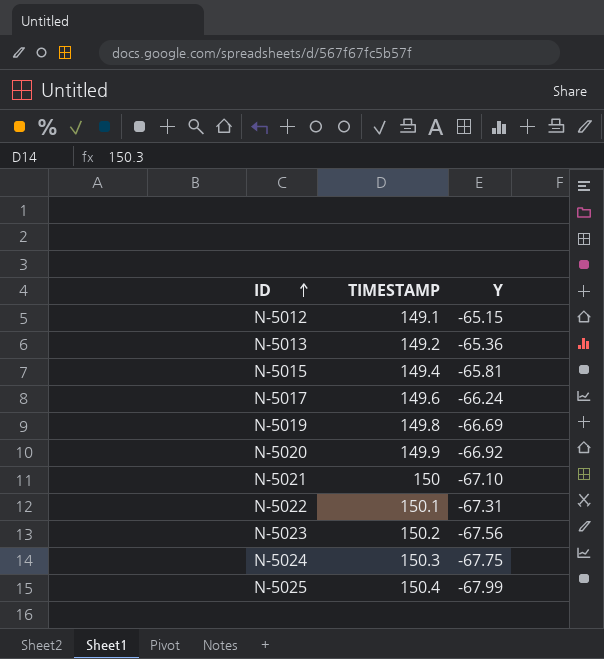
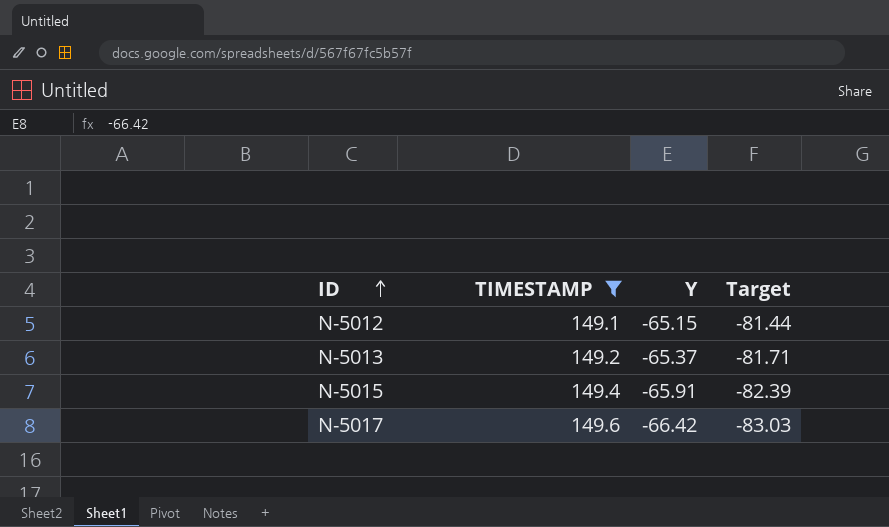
filter: none -> TIMESTAMP <= 149.6
column Target | formula: none -> [Y] * 1.25
N-5013 | Y: -65.36 -> -65.37
N-5015 | Y: -65.81 -> -65.91
N-5017 | Y: -66.24 -> -66.42

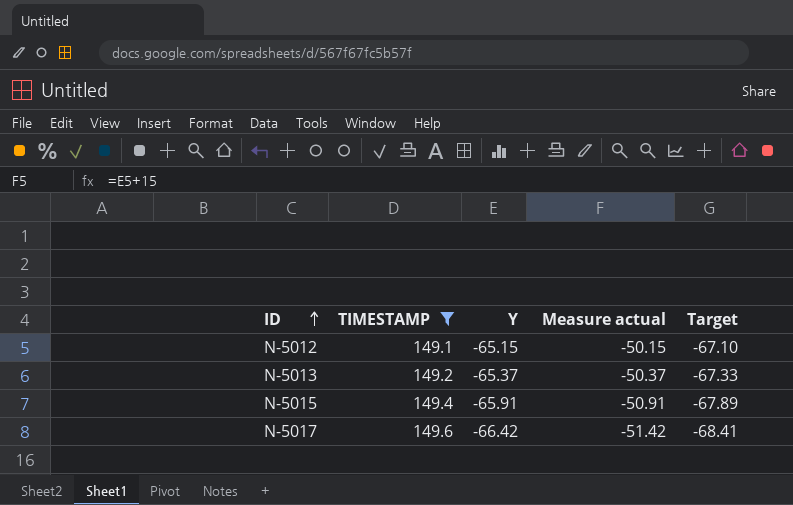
column Measure actual | formula: none -> [Y] + 15
column Target | formula: [Y] * 1.25 -> [Y] * 1.03

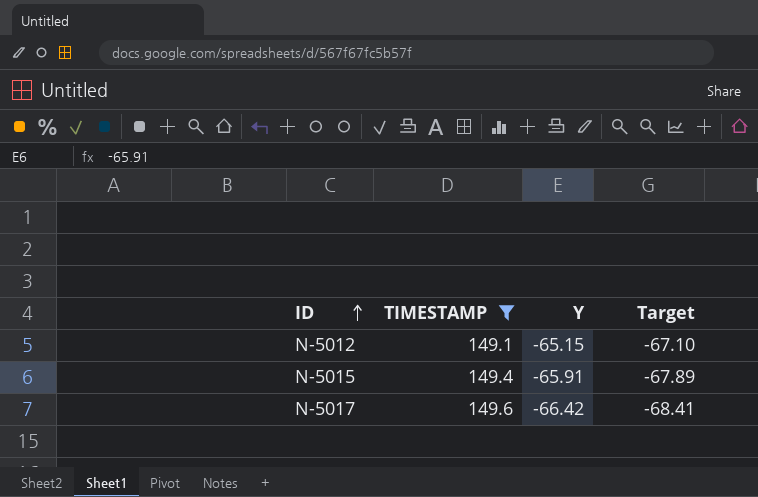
column Measure actual | formula: [Y] + 15 -> none
row N-5013: 149.2 | -65.37 | -50.37 | -67.33 -> none

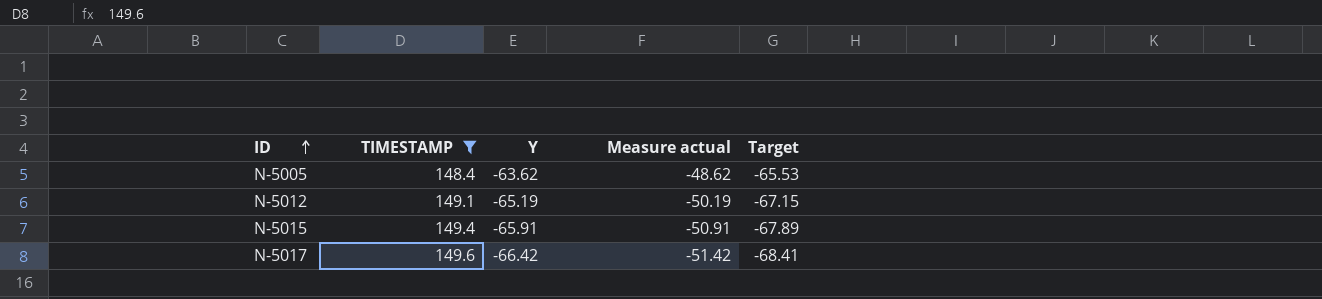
column Measure actual | formula: none -> [Y] + 15
row N-5005: none -> 148.4 | -63.62 | -48.62 | -65.53
N-5012 | Y: -65.15 -> -65.19
N-5012 | Target: -67.10 -> -67.15

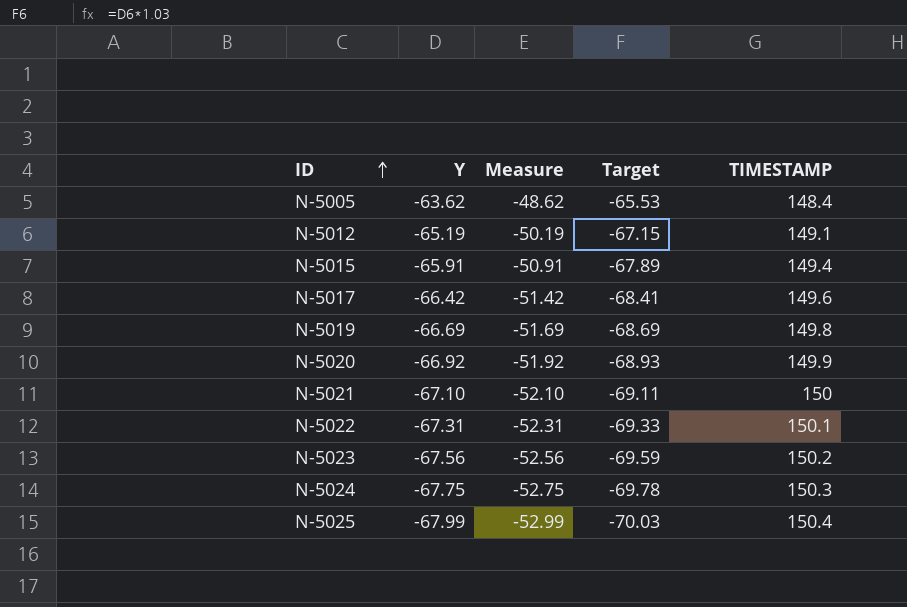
filter: TIMESTAMP <= 149.6 -> none
column name: Measure actual -> Measure
column TIMESTAMP | position: 2 -> 5

